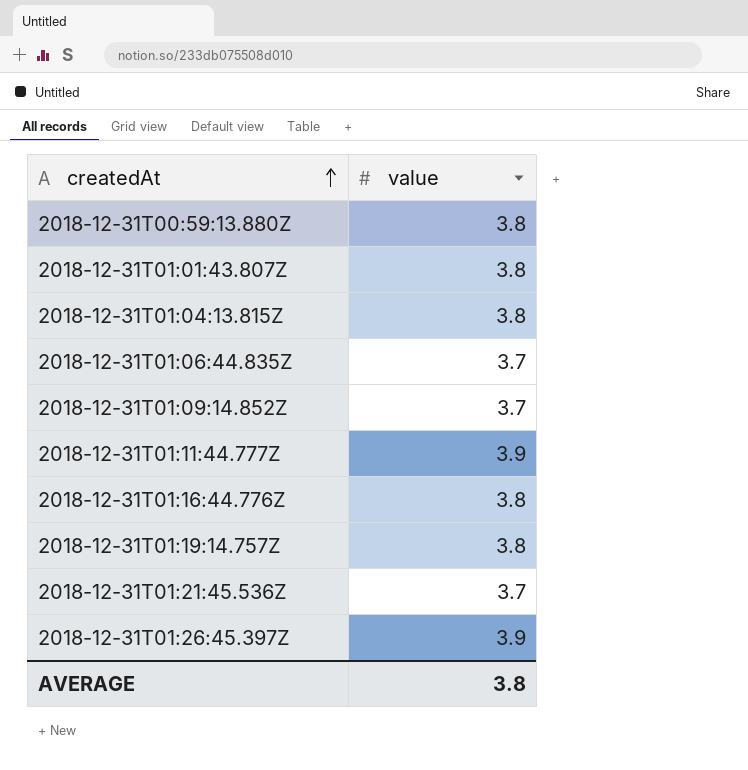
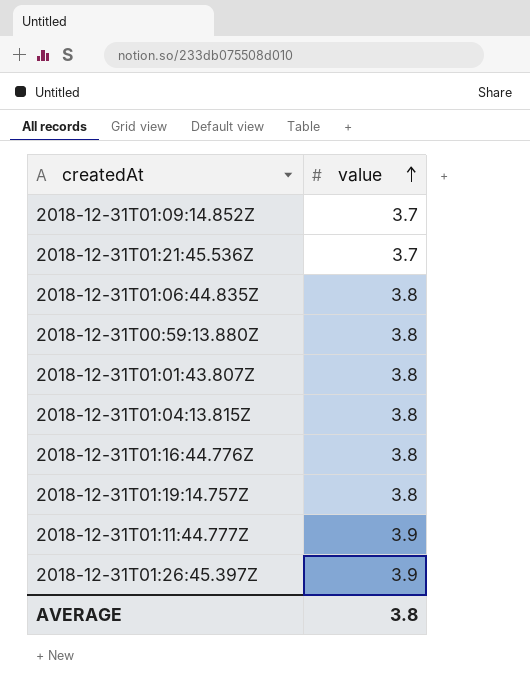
row order: createdAt ascending -> value ascending
2018-12-31T01:06:44.835Z | value: 3.7 -> 3.8

